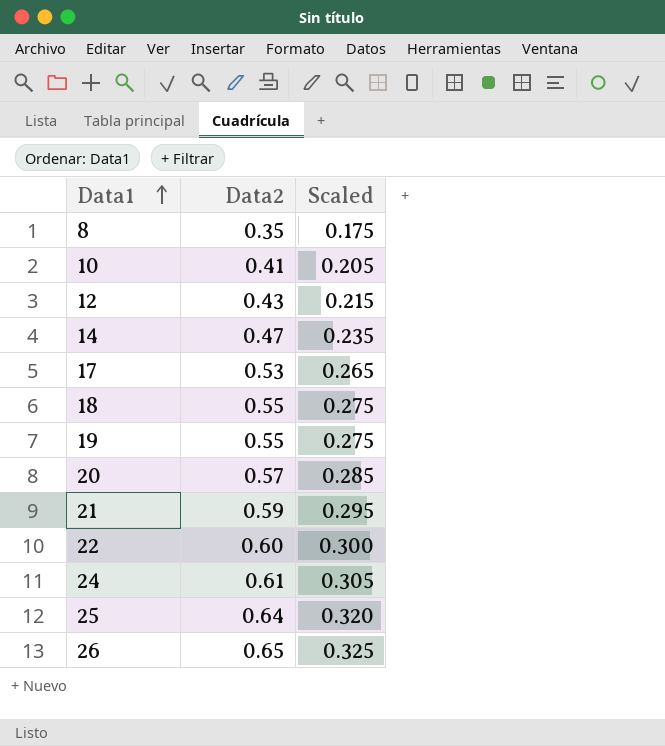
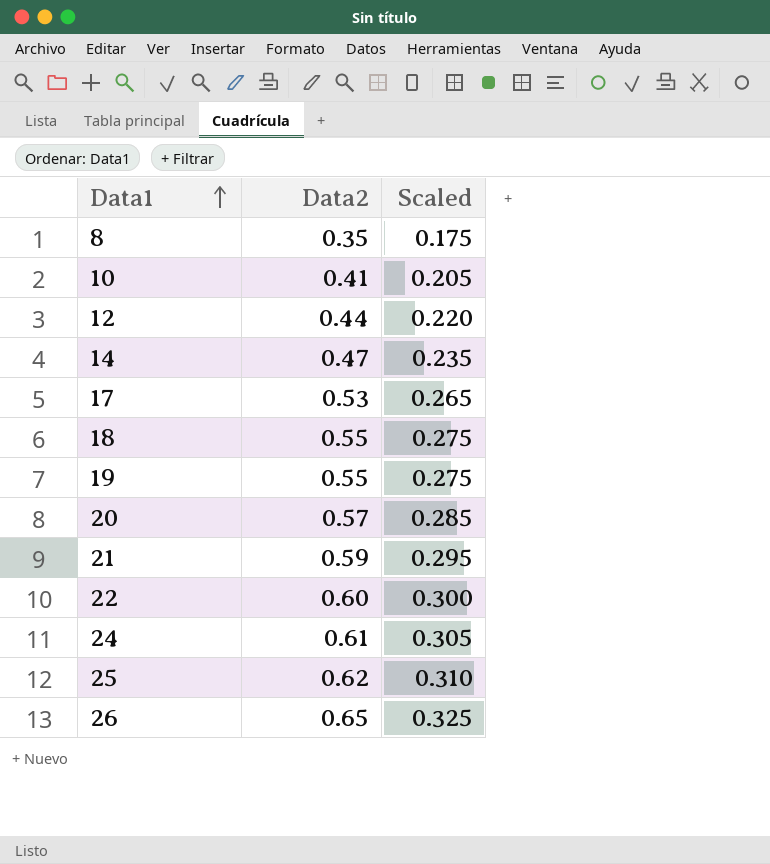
12 | Data2: 0.43 -> 0.44
12 | Scaled: 0.215 -> 0.220
25 | Data2: 0.64 -> 0.62
25 | Scaled: 0.320 -> 0.310

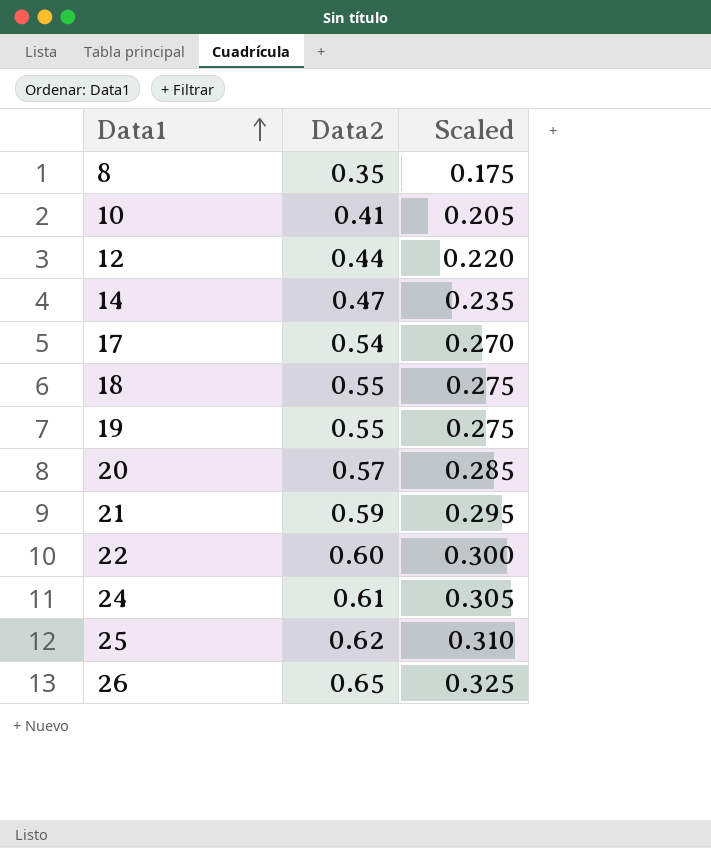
17 | Data2: 0.53 -> 0.54
17 | Scaled: 0.265 -> 0.270

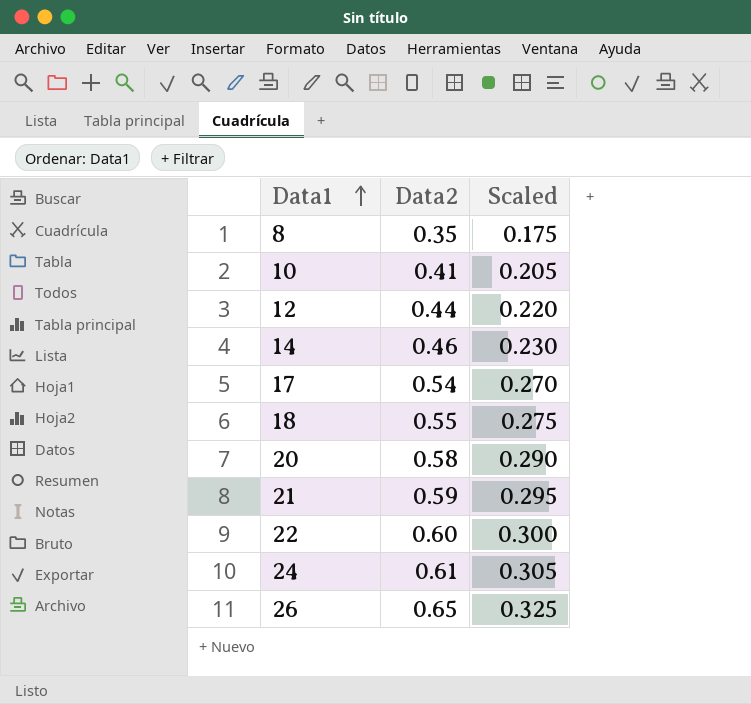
row 19: 0.55 | 0.275 -> none
row 25: 0.62 | 0.310 -> none
14 | Data2: 0.47 -> 0.46
14 | Scaled: 0.235 -> 0.230
20 | Data2: 0.57 -> 0.58
20 | Scaled: 0.285 -> 0.290

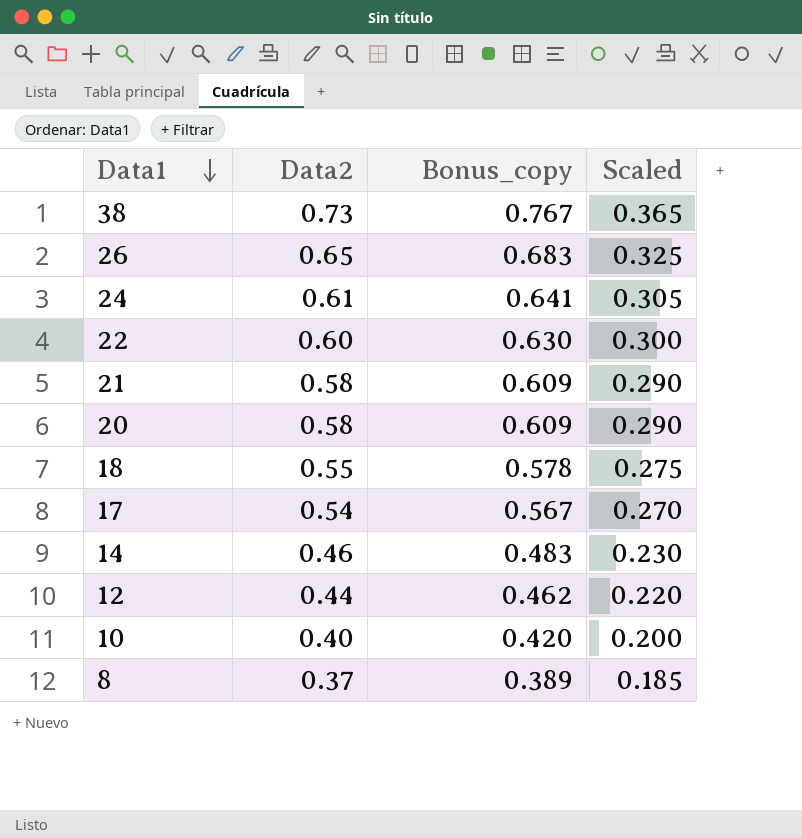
row order: Data1 ascending -> Data1 descending
column Bonus_copy | formula: none -> [Data2] * 1.05
row 38: none -> 0.73 | 0.767 | 0.365
21 | Data2: 0.59 -> 0.58
21 | Scaled: 0.295 -> 0.290
10 | Data2: 0.41 -> 0.40
10 | Scaled: 0.205 -> 0.200
8 | Data2: 0.35 -> 0.37
8 | Scaled: 0.175 -> 0.185

